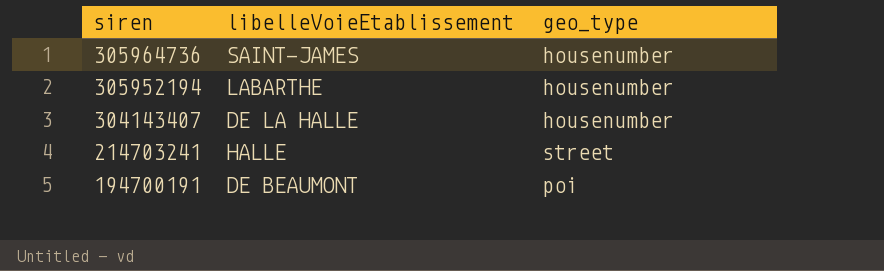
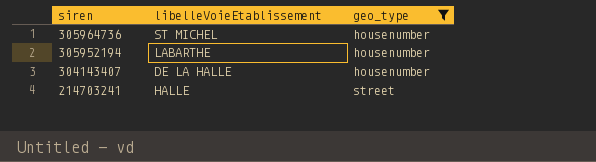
filter: none -> geo_type != poi
305964736 | libelleVoieEtablissement: SAINT-JAMES -> ST MICHEL

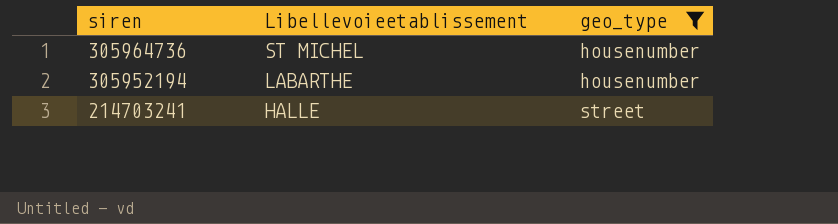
column name: libelleVoieEtablissement -> Libellevoieetablissement
row 304143407: DE LA HALLE | housenumber -> none

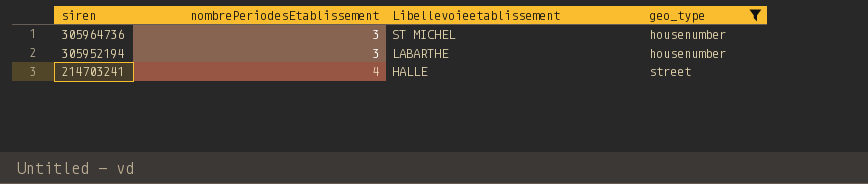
column nombrePeriodesEtablissement | position: none -> 2

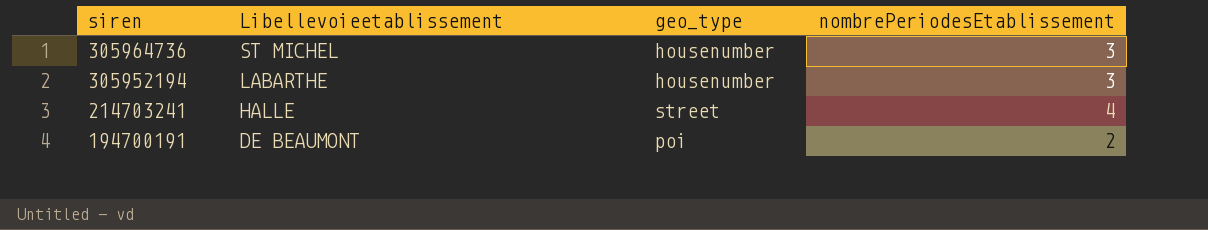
filter: geo_type != poi -> none
column nombrePeriodesEtablissement | position: 2 -> 4

